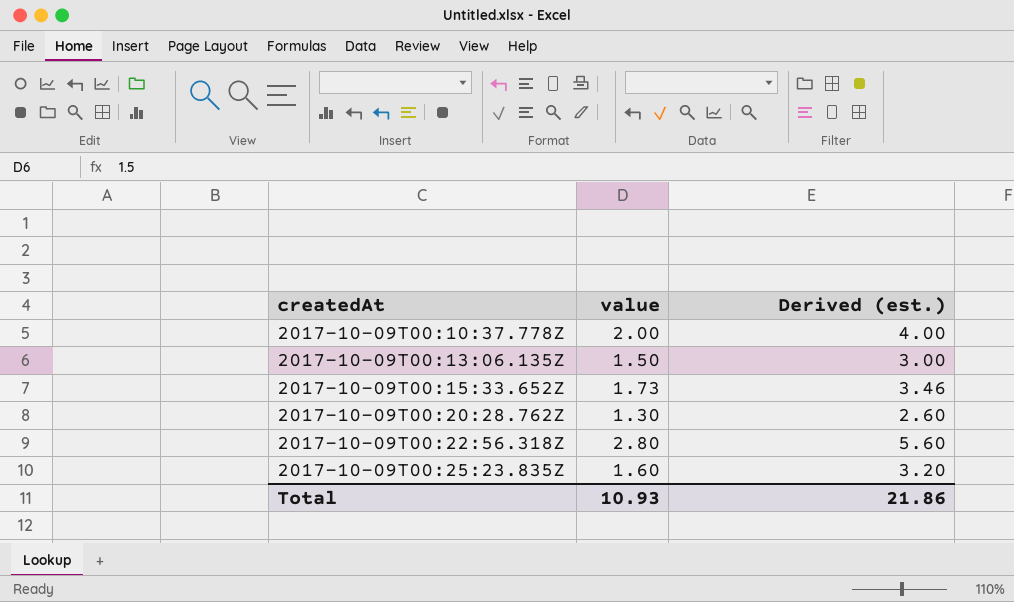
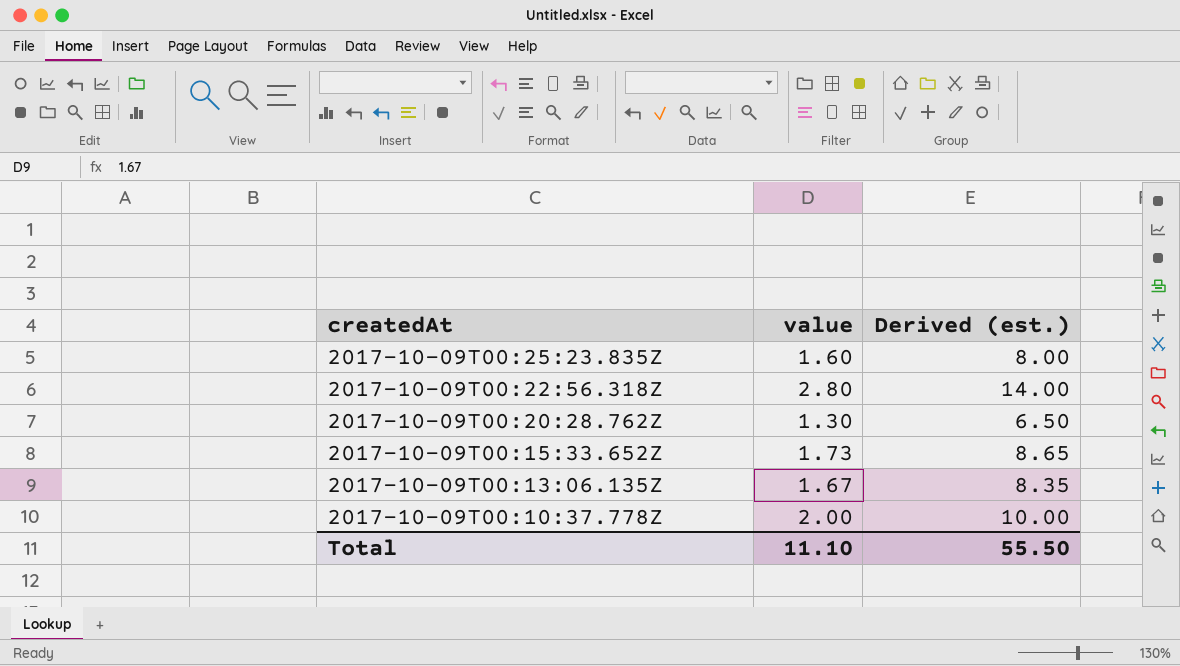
row order: createdAt ascending -> createdAt descending
column Derived (est.) | formula: [value] * 2 -> [value] * 5
2017-10-09T00:13:06.135Z | value: 1.50 -> 1.67
Total | value: 10.93 -> 11.10
Total | Derived (est.): 21.86 -> 55.50

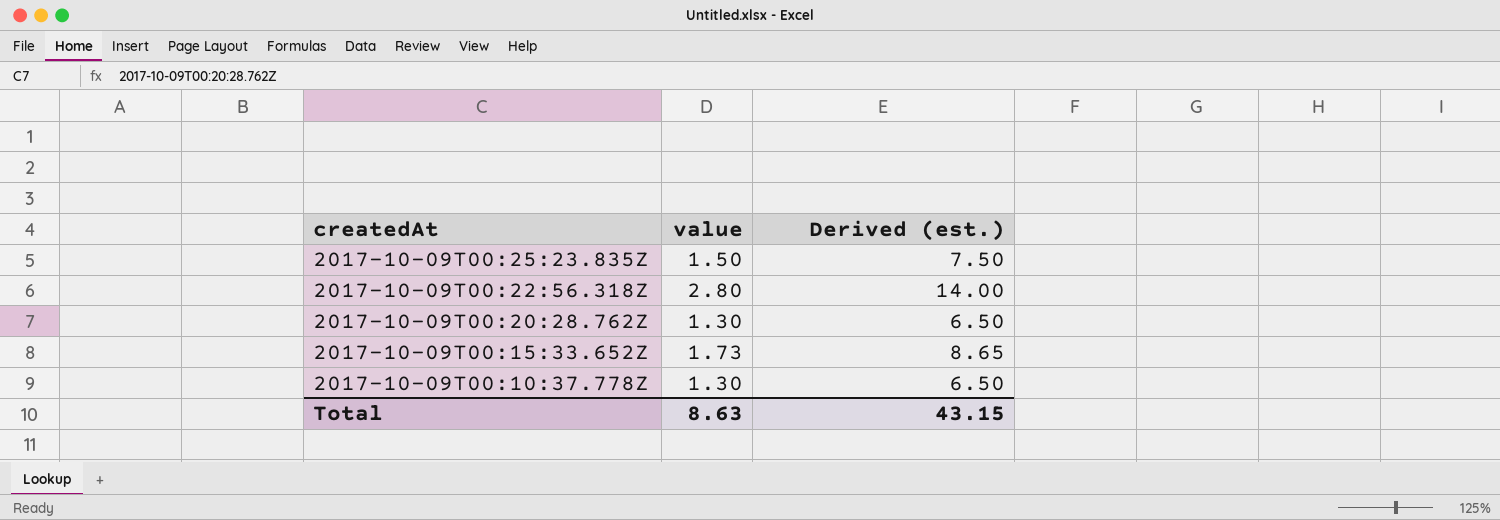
row 2017-10-09T00:13:06.135Z: 1.67 | 8.35 -> none
2017-10-09T00:25:23.835Z | value: 1.60 -> 1.50
2017-10-09T00:25:23.835Z | Derived (est.): 8.00 -> 7.50
2017-10-09T00:10:37.778Z | value: 2.00 -> 1.30
2017-10-09T00:10:37.778Z | Derived (est.): 10.00 -> 6.50
Total | value: 11.10 -> 8.63
Total | Derived (est.): 55.50 -> 43.15

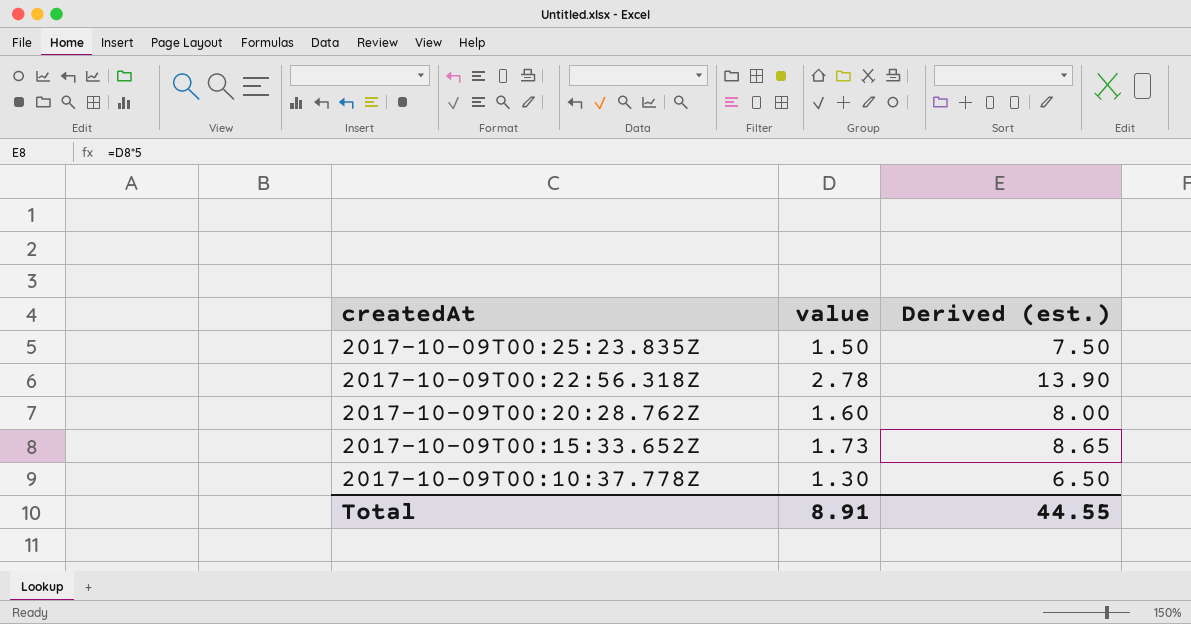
2017-10-09T00:22:56.318Z | value: 2.80 -> 2.78
2017-10-09T00:22:56.318Z | Derived (est.): 14.00 -> 13.90
2017-10-09T00:20:28.762Z | value: 1.30 -> 1.60
2017-10-09T00:20:28.762Z | Derived (est.): 6.50 -> 8.00
Total | value: 8.63 -> 8.91
Total | Derived (est.): 43.15 -> 44.55

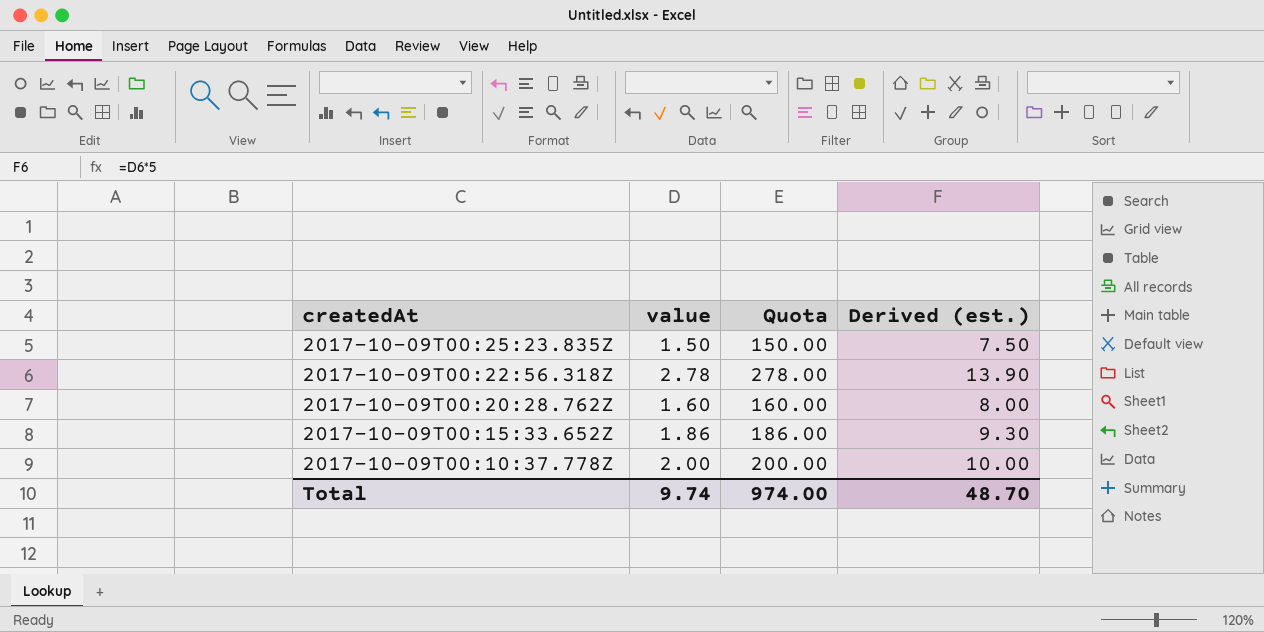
column Quota | formula: none -> [value] * 100
2017-10-09T00:15:33.652Z | value: 1.73 -> 1.86
2017-10-09T00:15:33.652Z | Derived (est.): 8.65 -> 9.30
2017-10-09T00:10:37.778Z | value: 1.30 -> 2.00
2017-10-09T00:10:37.778Z | Derived (est.): 6.50 -> 10.00
Total | value: 8.91 -> 9.74
Total | Derived (est.): 44.55 -> 48.70

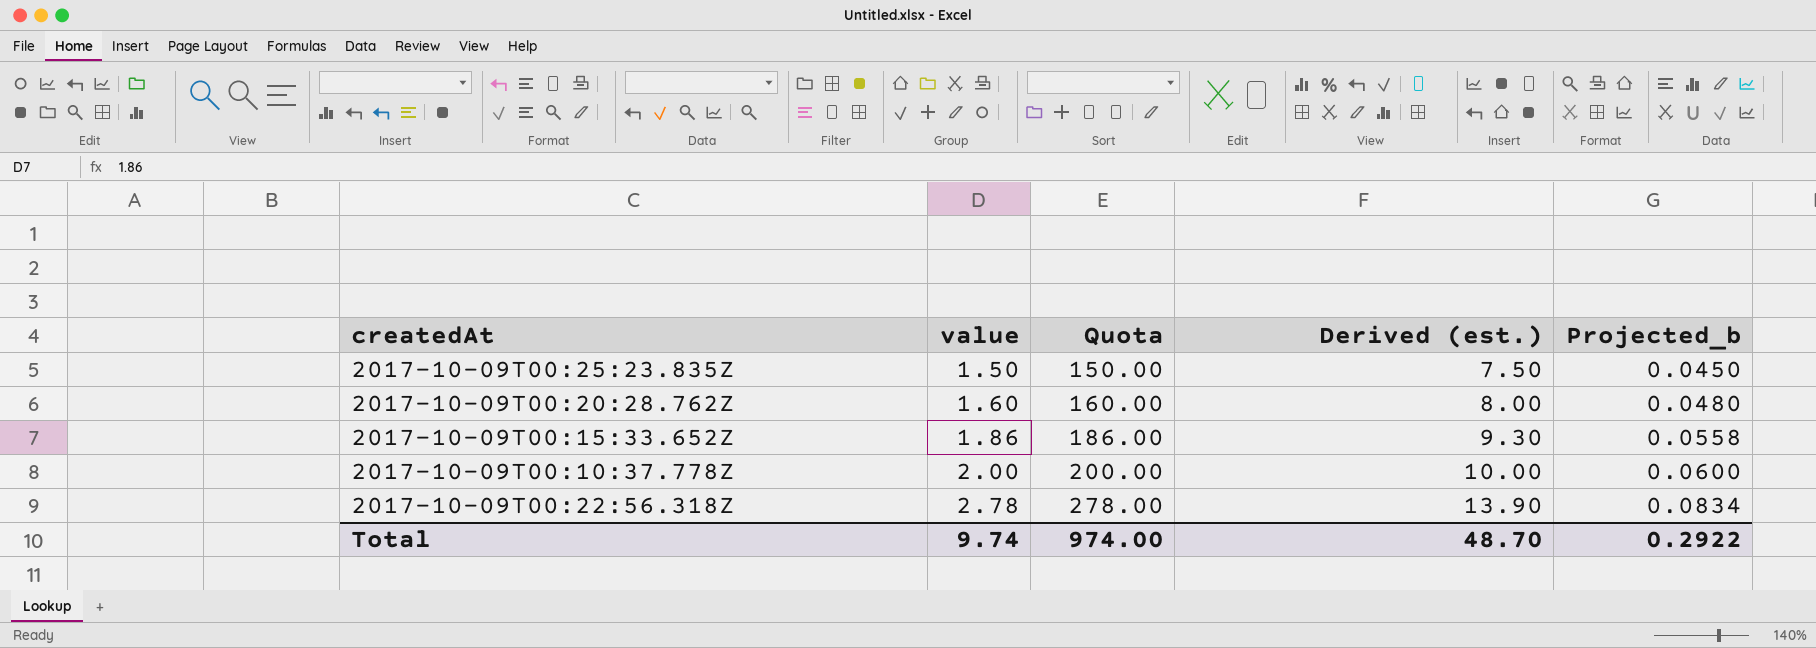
row order: createdAt descending -> value ascending
column Projected_b | formula: none -> [value] * 0.03

